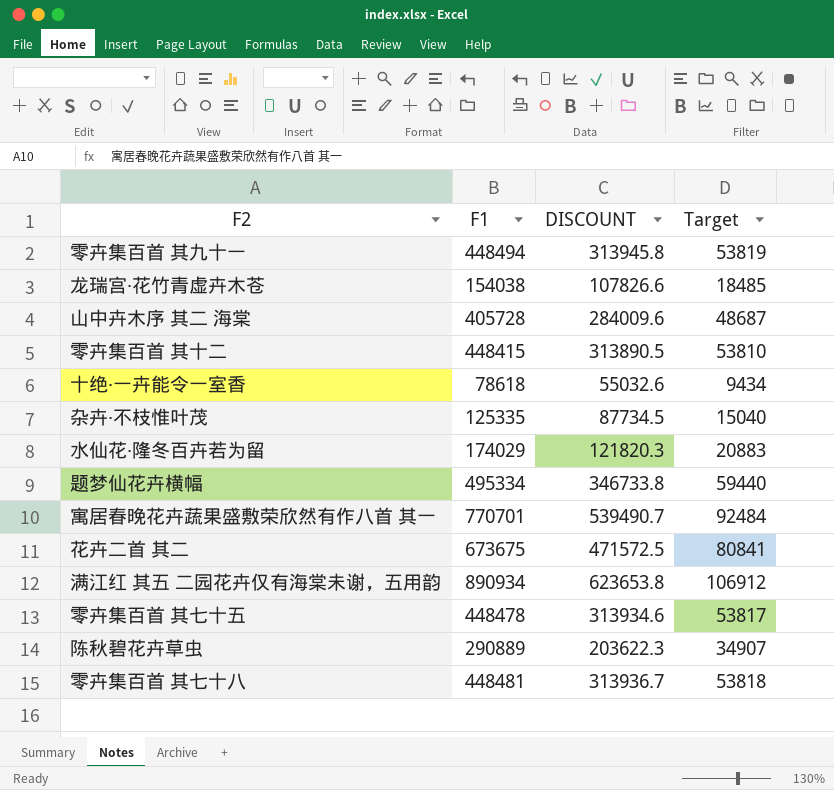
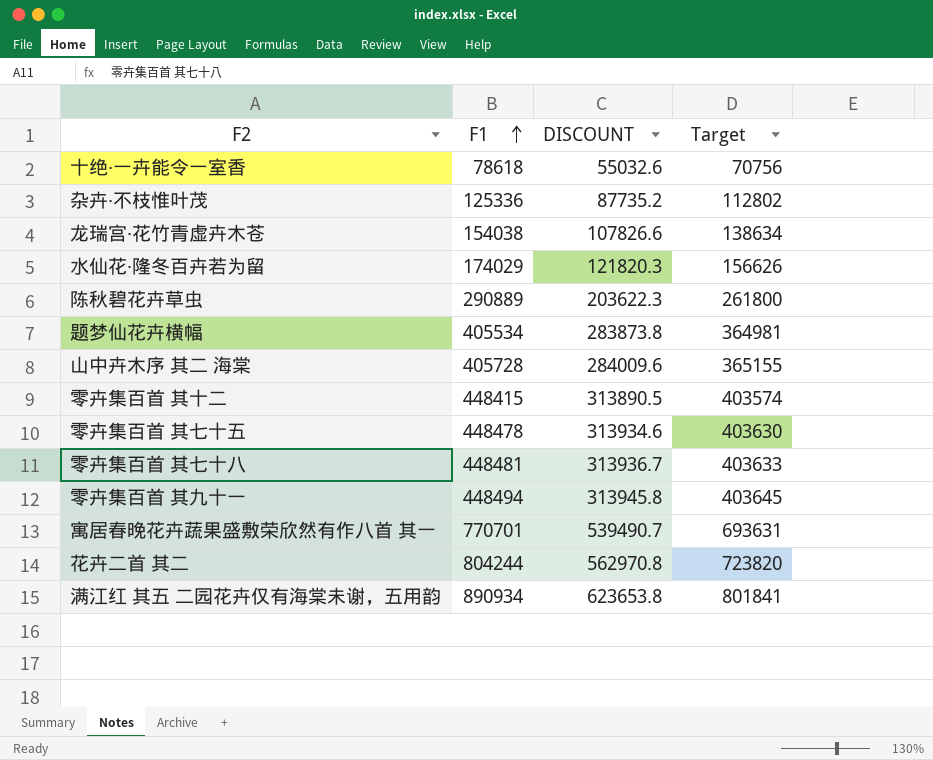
row order: none -> F1 ascending
column Target | formula: [F1] * 0.12 -> [F1] * 0.9
杂卉·不枝惟叶茂 | F1: 125335 -> 125336
杂卉·不枝惟叶茂 | DISCOUNT: 87734.5 -> 87735.2
题梦仙花卉横幅 | F1: 495334 -> 405534
题梦仙花卉横幅 | DISCOUNT: 346733.8 -> 283873.8
花卉二首 其二 | F1: 673675 -> 804244
花卉二首 其二 | DISCOUNT: 471572.5 -> 562970.8

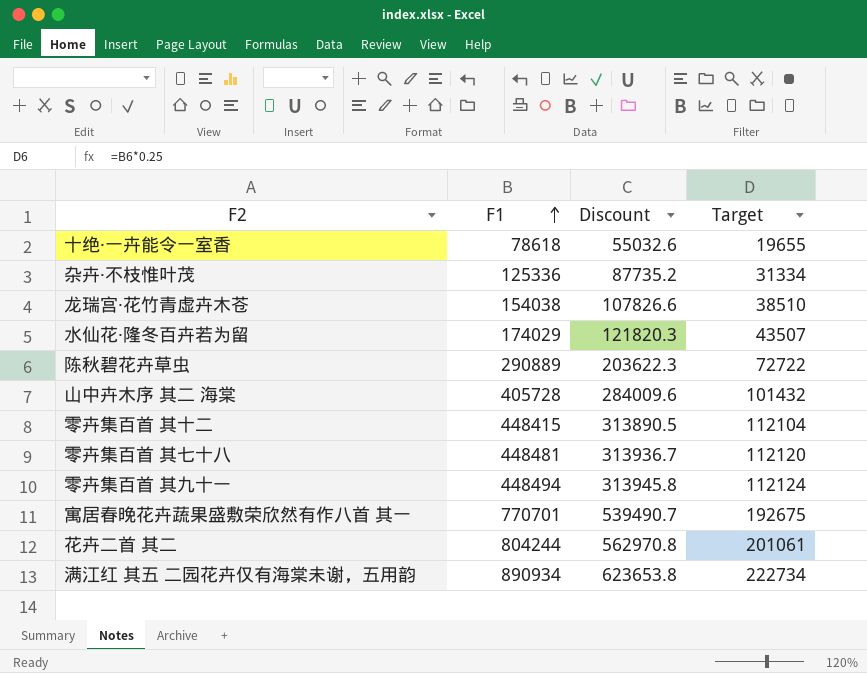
column name: DISCOUNT -> Discount
column Target | formula: [F1] * 0.9 -> [F1] * 0.25
row 题梦仙花卉横幅: 405534 | 283873.8 | 364981 -> none
row 零卉集百首 其七十五: 448478 | 313934.6 | 403630 -> none

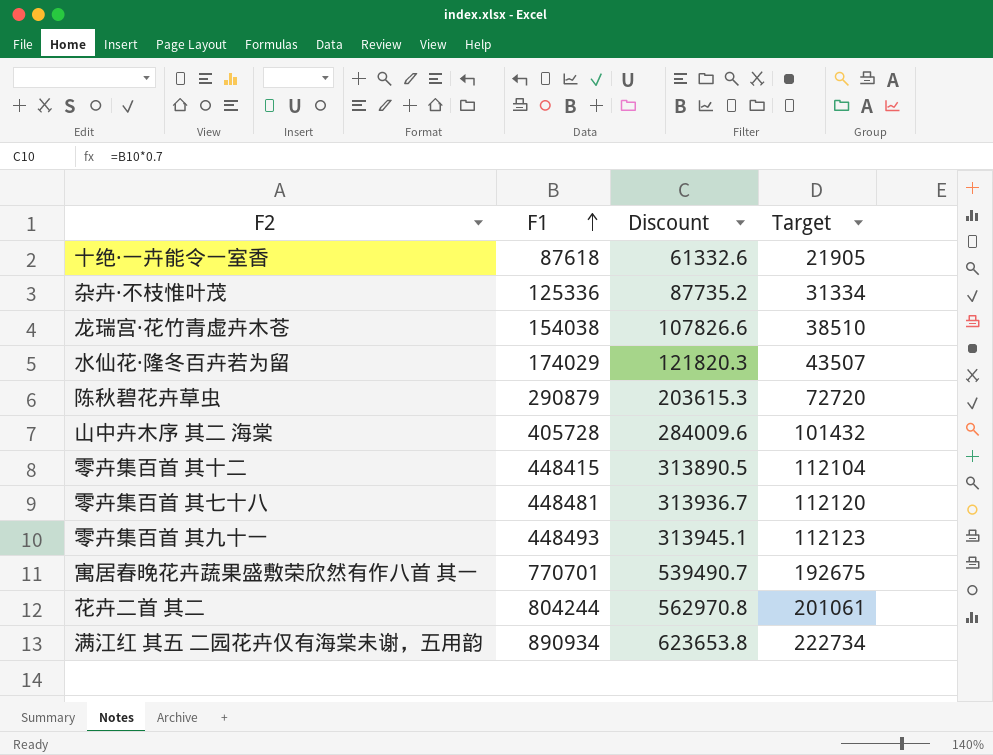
十绝·一卉能令一室香 | F1: 78618 -> 87618
十绝·一卉能令一室香 | Discount: 55032.6 -> 61332.6
十绝·一卉能令一室香 | Target: 19655 -> 21905
陈秋碧花卉草虫 | F1: 290889 -> 290879
陈秋碧花卉草虫 | Discount: 203622.3 -> 203615.3
陈秋碧花卉草虫 | Target: 72722 -> 72720
零卉集百首 其九十一 | F1: 448494 -> 448493
零卉集百首 其九十一 | Discount: 313945.8 -> 313945.1
零卉集百首 其九十一 | Target: 112124 -> 112123

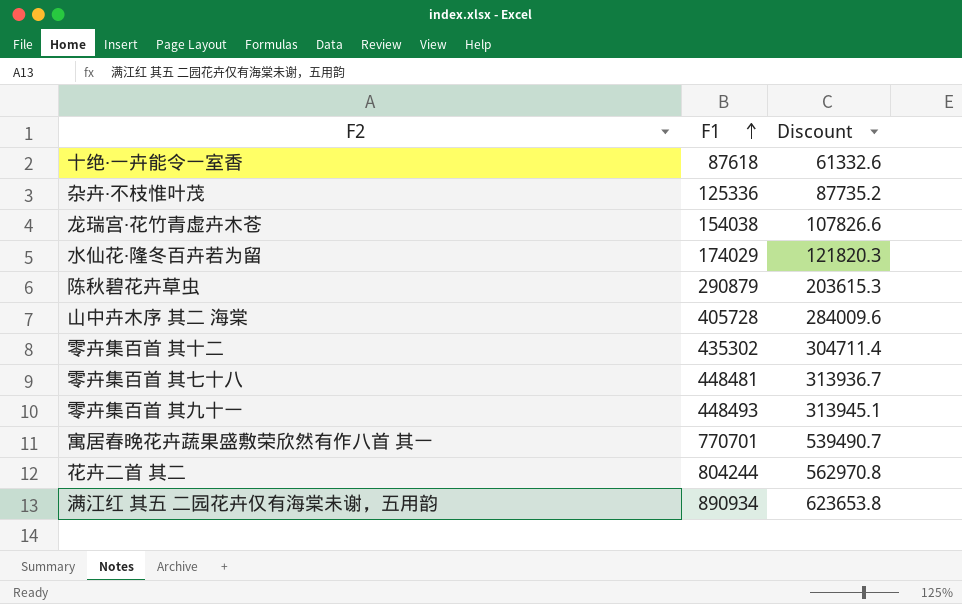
column Target | formula: [F1] * 0.25 -> none
零卉集百首 其十二 | F1: 448415 -> 435302
零卉集百首 其十二 | Discount: 313890.5 -> 304711.4

